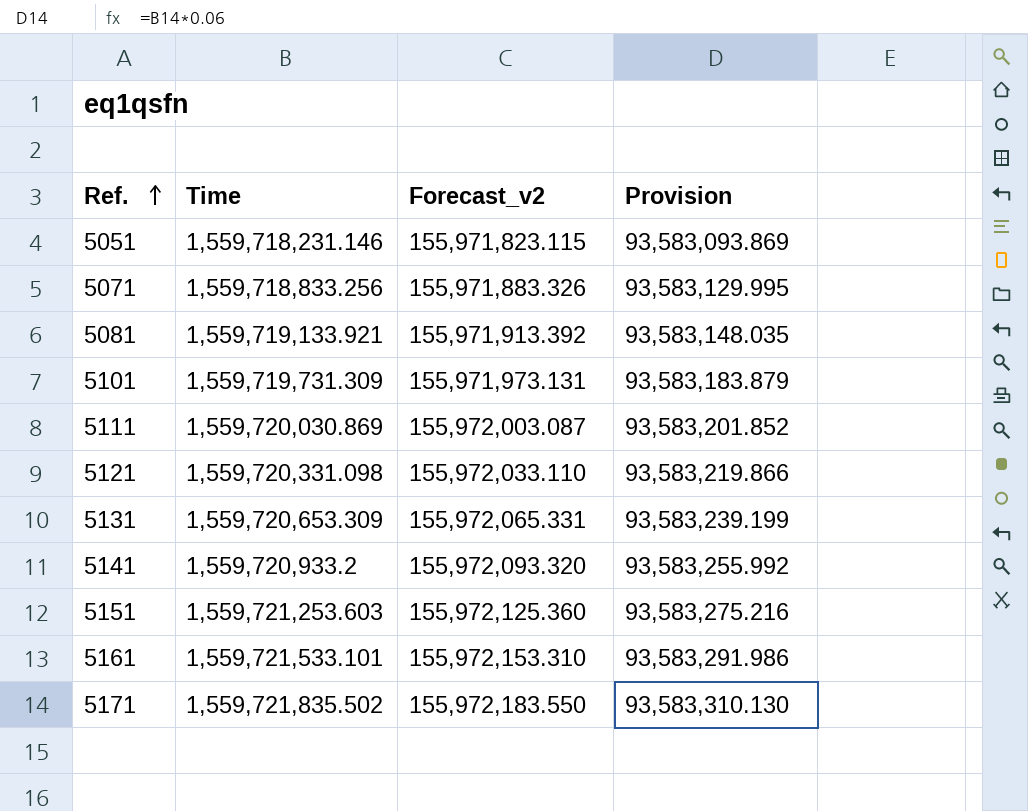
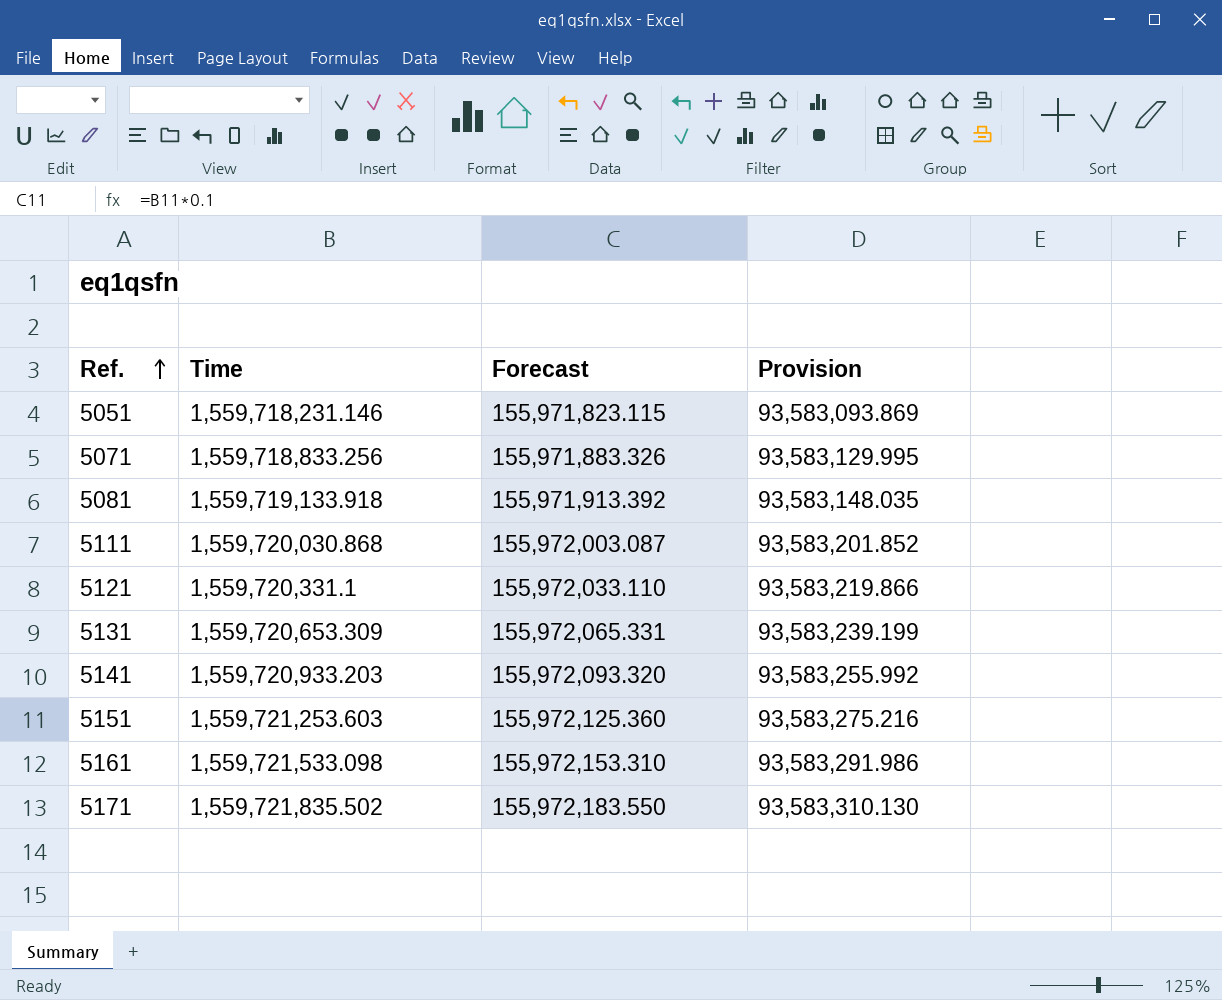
column name: Forecast_v2 -> Forecast
row 5101: 1,559,719,731.309 | 155,971,973.131 | 93,583,183.879 -> none
5081 | Time: 1,559,719,133.921 -> 1,559,719,133.918
5111 | Time: 1,559,720,030.869 -> 1,559,720,030.868
5121 | Time: 1,559,720,331.098 -> 1,559,720,331.1
5141 | Time: 1,559,720,933.2 -> 1,559,720,933.203
5161 | Time: 1,559,721,533.101 -> 1,559,721,533.098

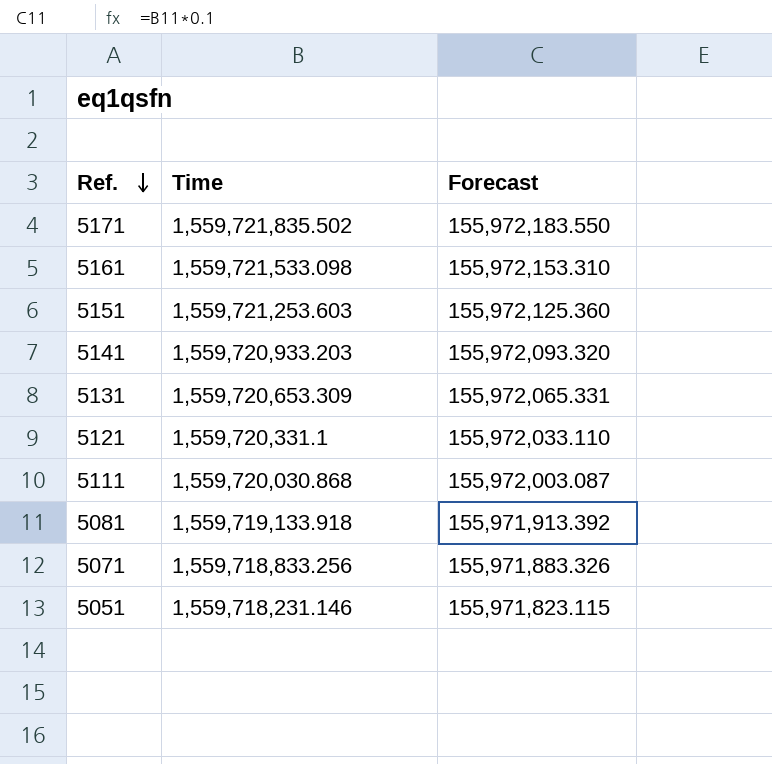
row order: Ref. ascending -> Ref. descending
column Provision | formula: [Time] * 0.06 -> none

